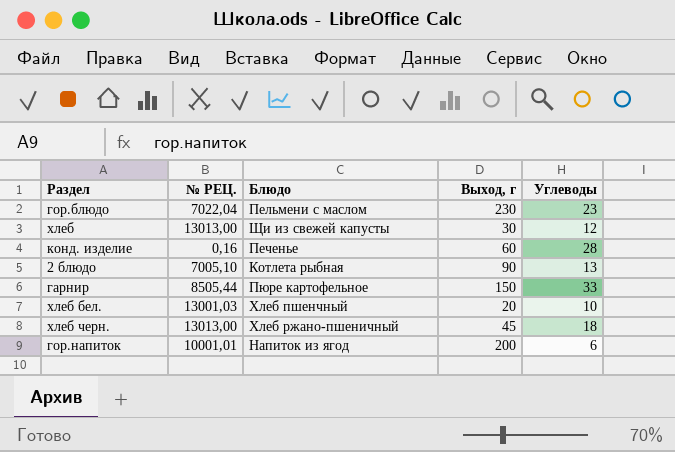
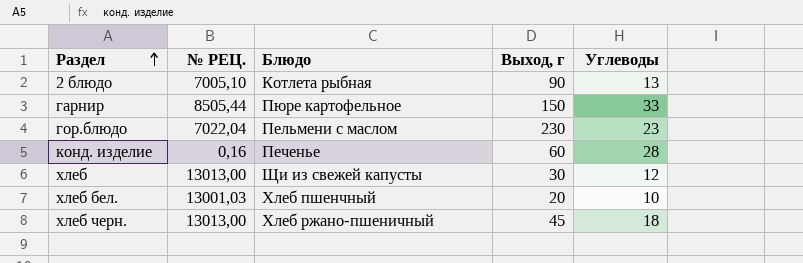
row order: none -> Раздел ascending
row гор.напиток: 10001,01 | Напиток из ягод | 200 | 6 -> none

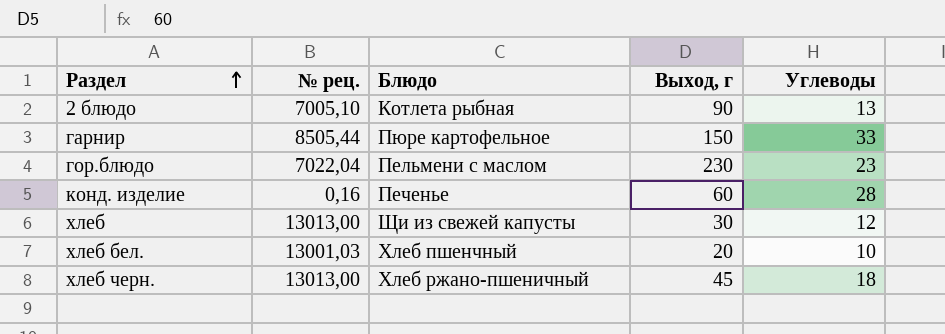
column name: № РЕЦ. -> № рец.

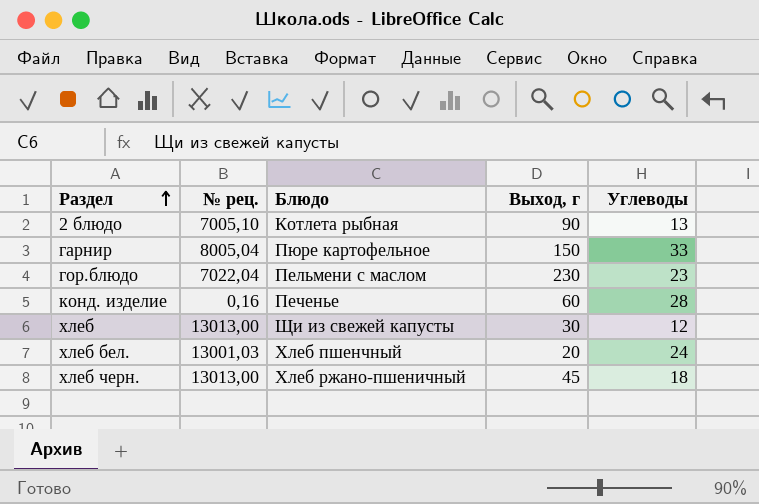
гарнир | № рец.: 8505,44 -> 8005,04
хлеб бел. | Углеводы: 10 -> 24

